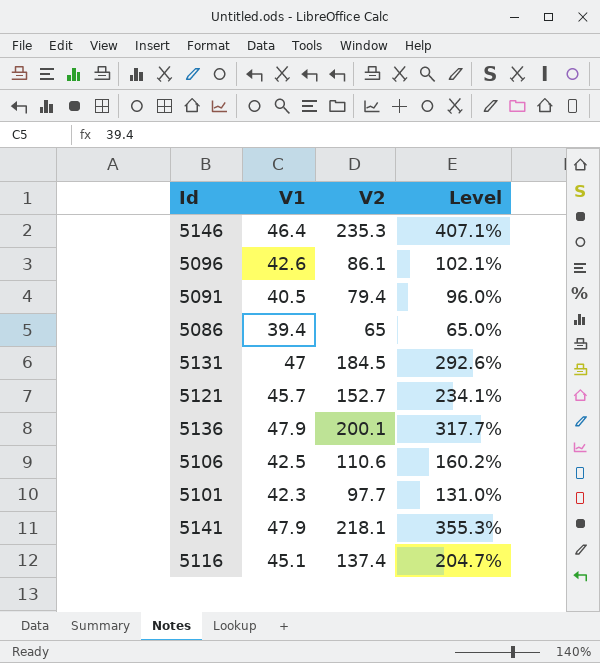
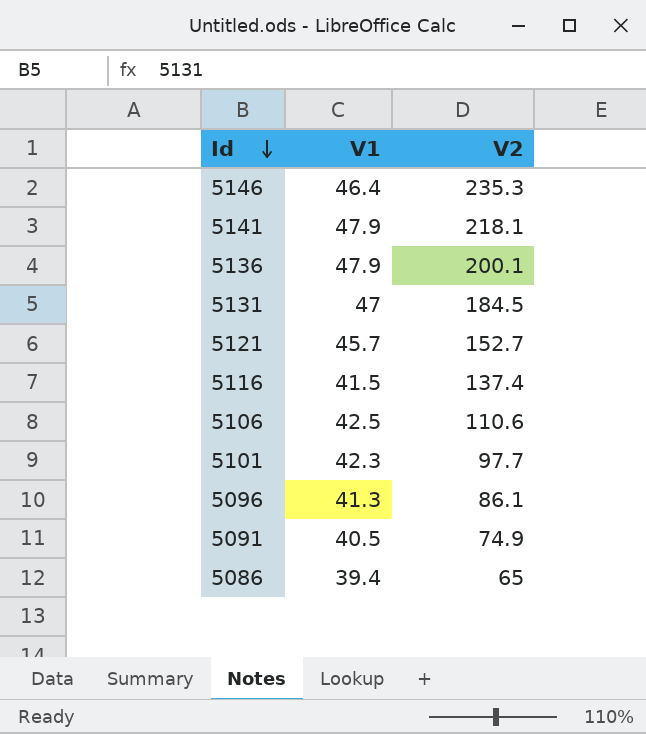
row order: none -> Id descending
column Level | formula: ([V2] - [V1]) / [V1] -> none
5116 | V1: 45.1 -> 41.5
5096 | V1: 42.6 -> 41.3
5091 | V2: 79.4 -> 74.9

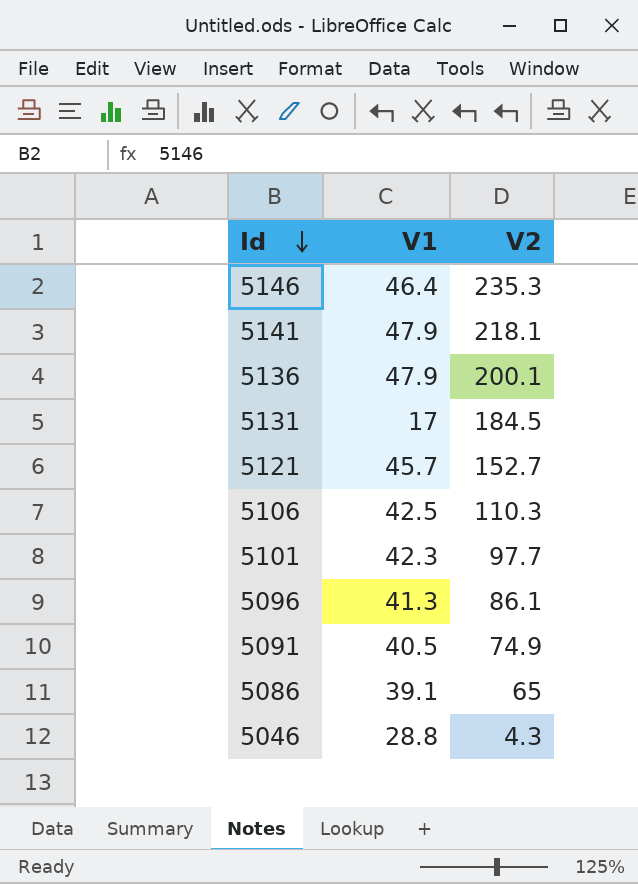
row 5116: 41.5 | 137.4 -> none
5131 | V1: 47 -> 17
5106 | V2: 110.6 -> 110.3
5086 | V1: 39.4 -> 39.1
row 5046: none -> 28.8 | 4.3

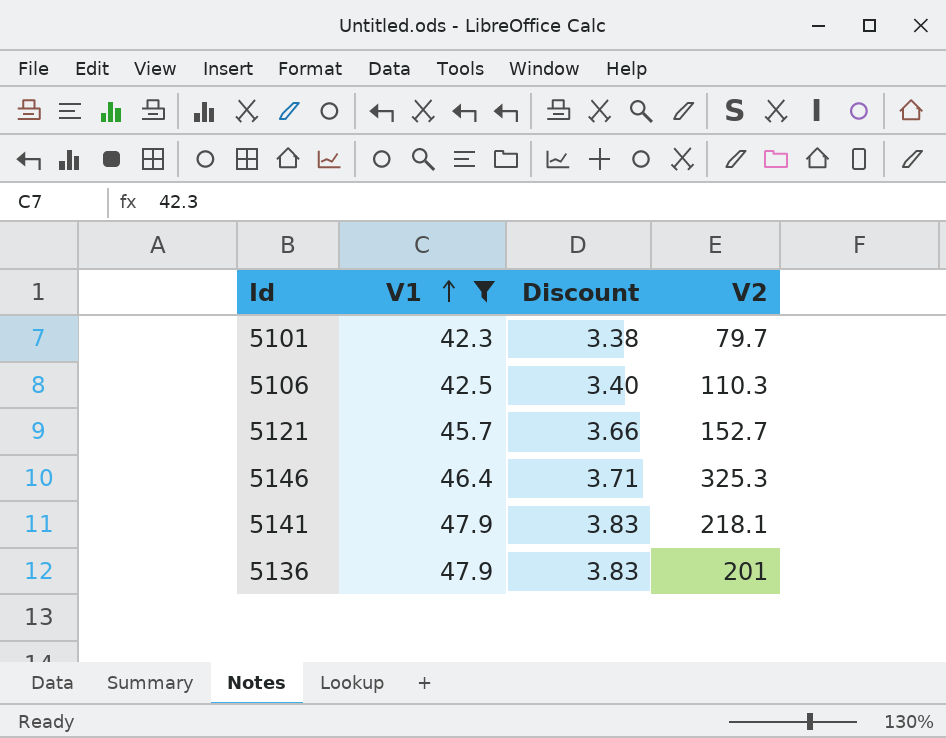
filter: none -> V1 >= 42.3
row order: Id descending -> V1 ascending
column Discount | formula: none -> [V1] * 0.08
5101 | V2: 97.7 -> 79.7
5146 | V2: 235.3 -> 325.3
5136 | V2: 200.1 -> 201

